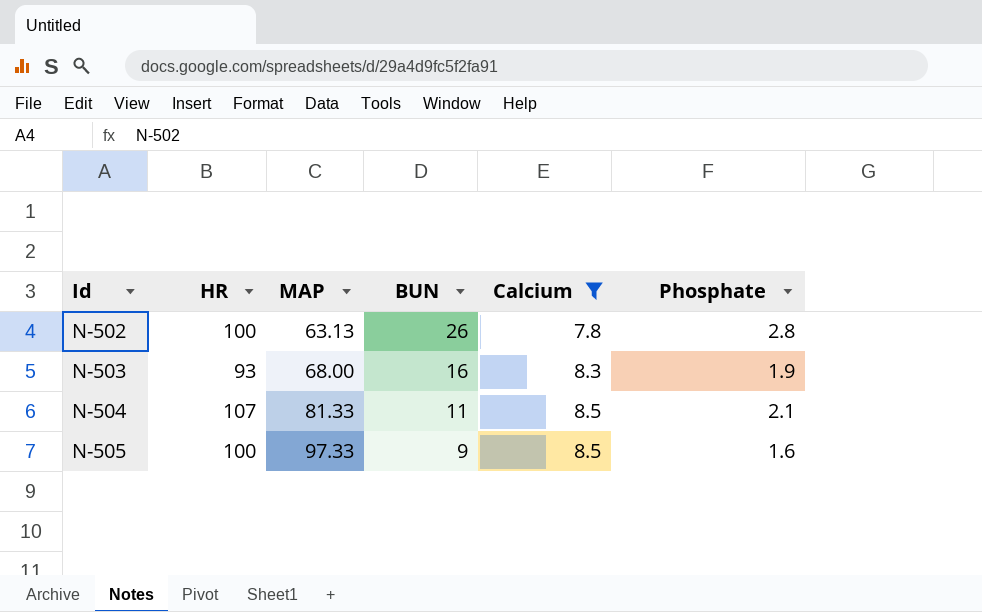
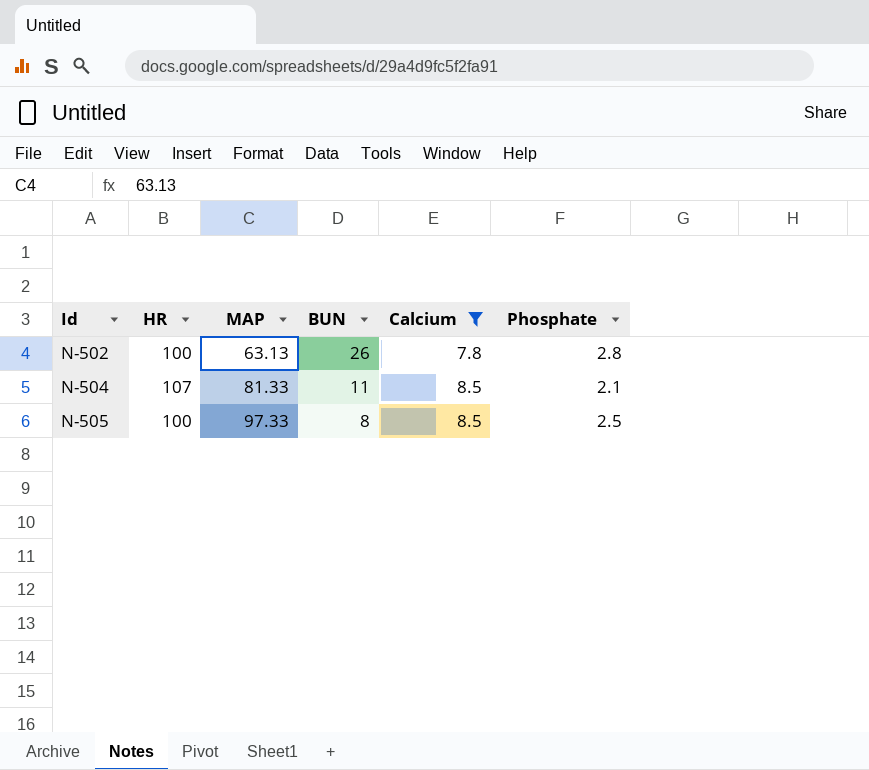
row N-503: 93 | 68.00 | 16 | 8.3 | 1.9 -> none
N-505 | BUN: 9 -> 8
N-505 | Phosphate: 1.6 -> 2.5

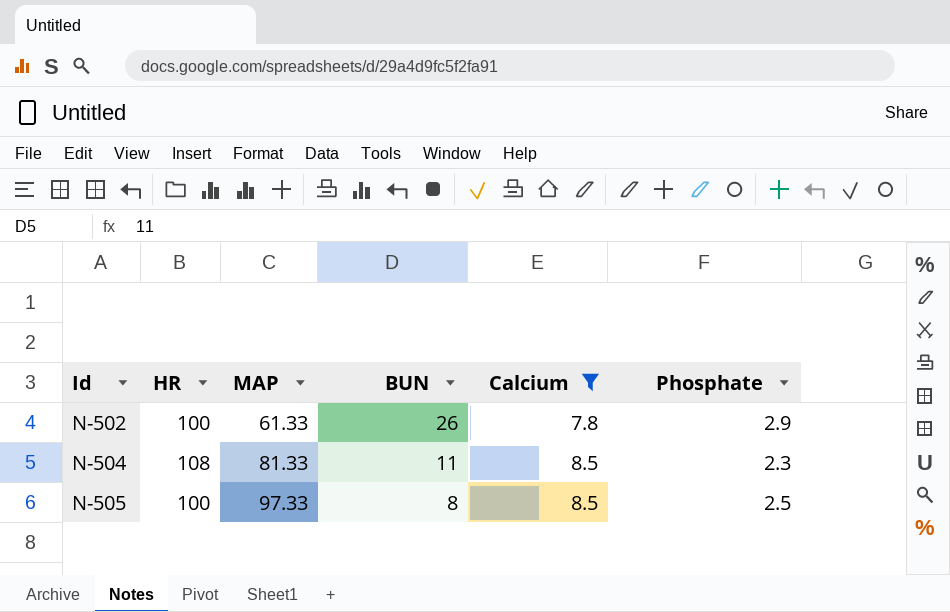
N-502 | MAP: 63.13 -> 61.33
N-502 | Phosphate: 2.8 -> 2.9
N-504 | HR: 107 -> 108
N-504 | Phosphate: 2.1 -> 2.3

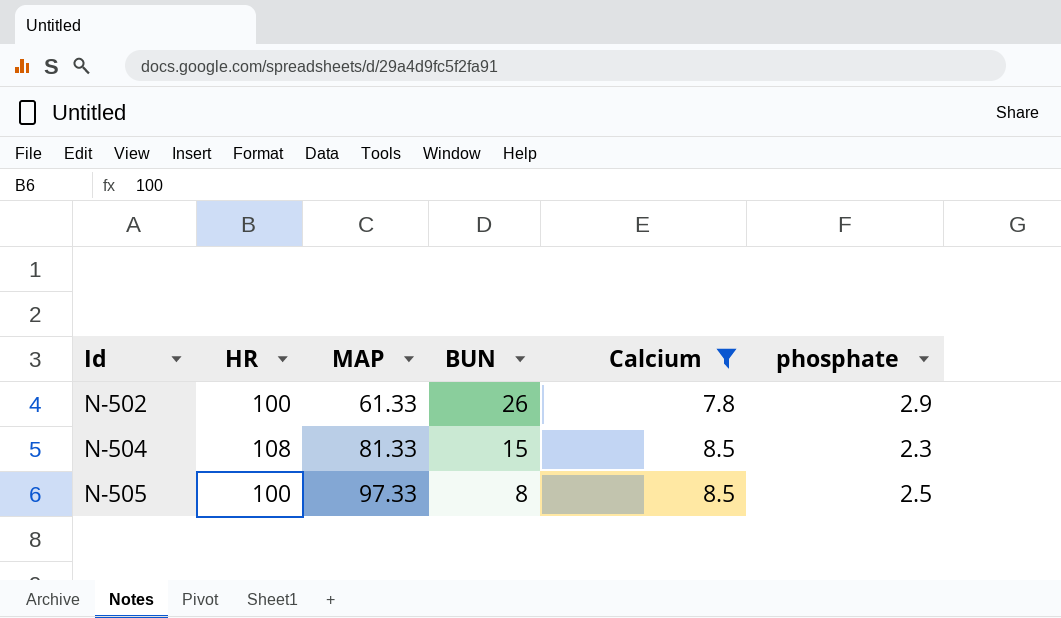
column name: Phosphate -> phosphate
N-504 | BUN: 11 -> 15

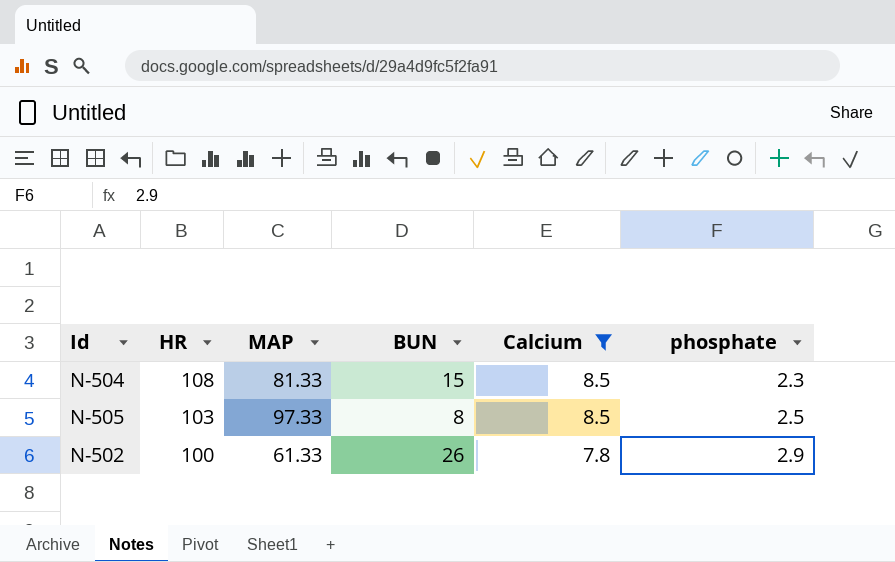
row order: Id ascending -> HR descending
N-505 | HR: 100 -> 103

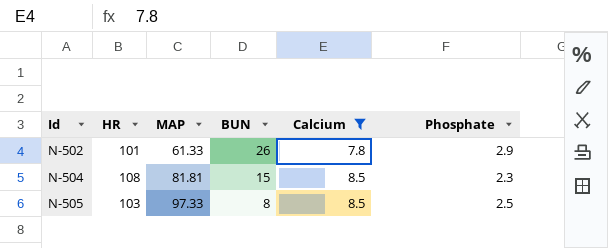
row order: HR descending -> Id ascending
column name: phosphate -> Phosphate
N-502 | HR: 100 -> 101
N-504 | MAP: 81.33 -> 81.81

